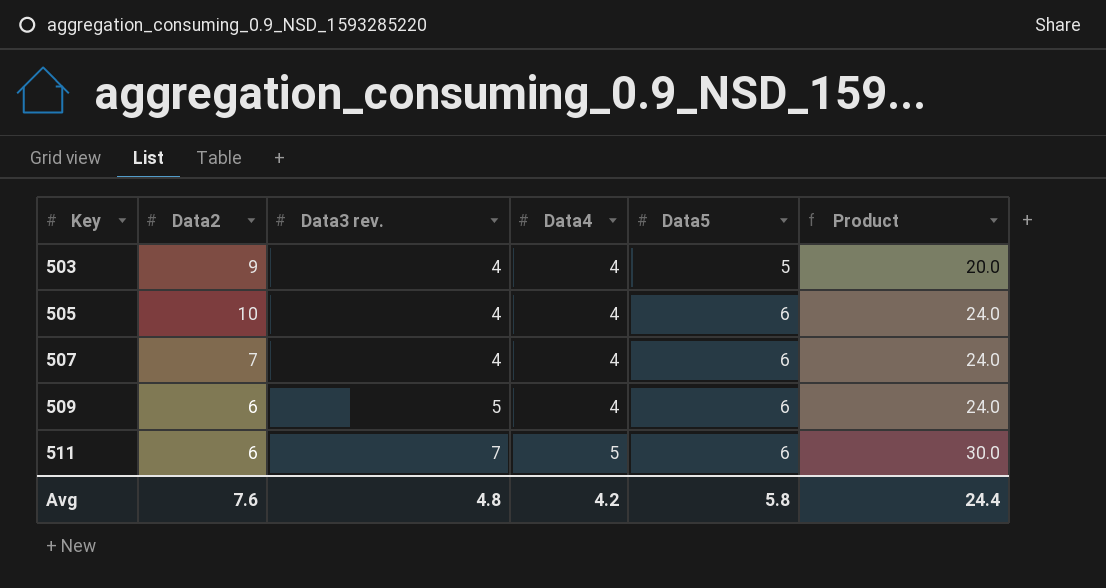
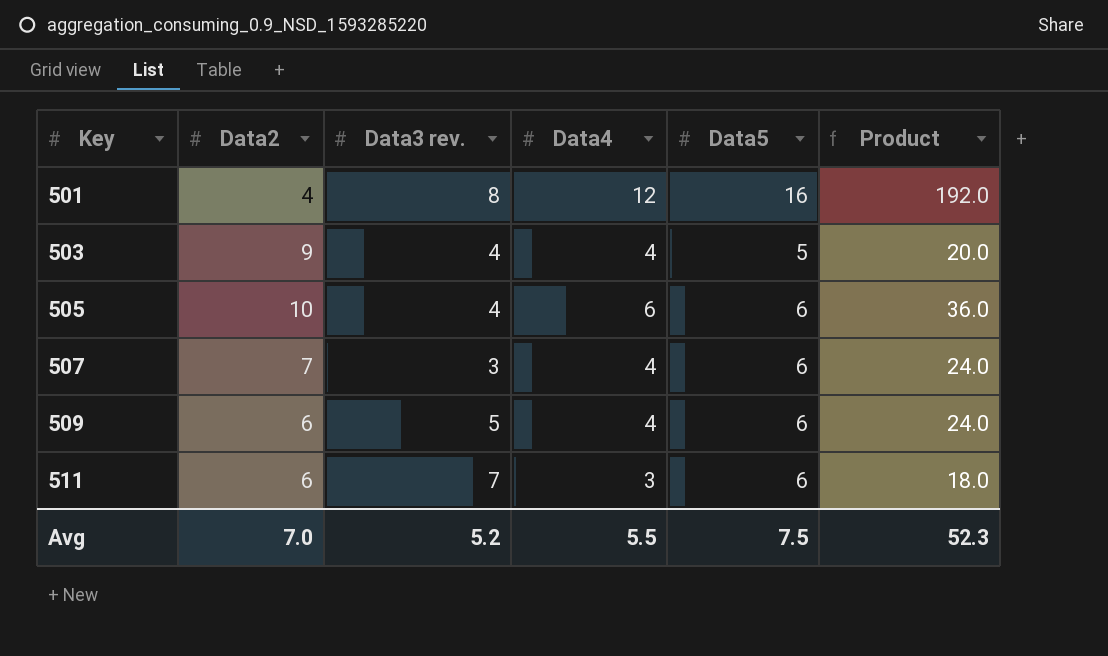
row 501: none -> 4 | 8 | 12 | 16 | 192.0
505 | Data4: 4 -> 6
505 | Product: 24.0 -> 36.0
507 | Data3 rev.: 4 -> 3
511 | Data4: 5 -> 3
511 | Product: 30.0 -> 18.0
Avg | Data2: 7.6 -> 7.0
Avg | Data3 rev.: 4.8 -> 5.2
Avg | Data4: 4.2 -> 5.5
Avg | Data5: 5.8 -> 7.5
Avg | Product: 24.4 -> 52.3

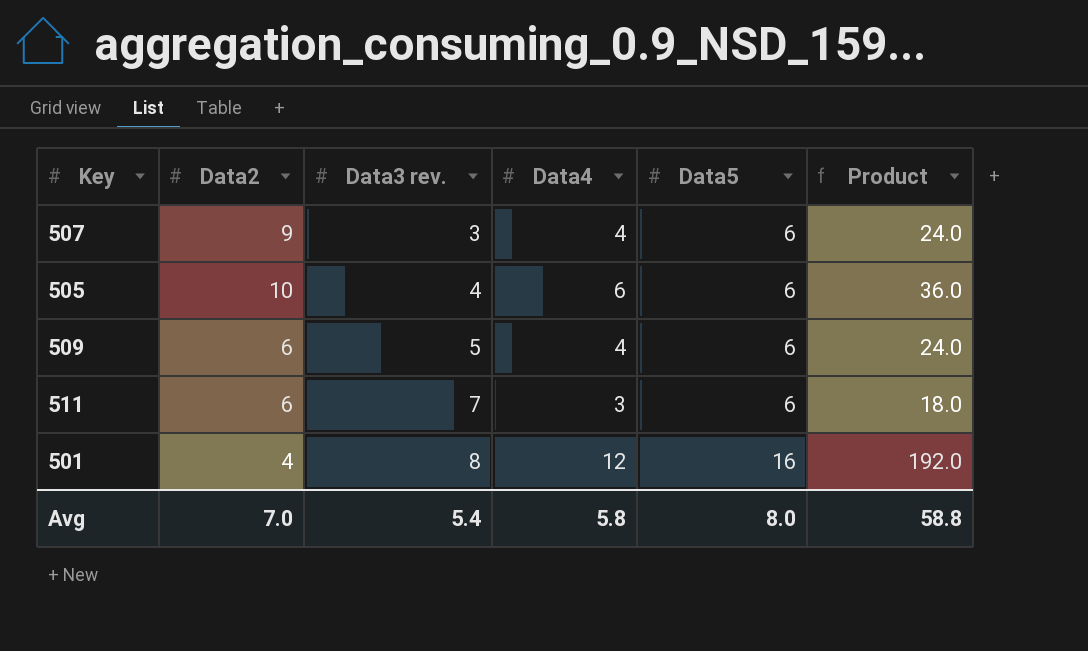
row order: Key ascending -> Data3 rev. ascending
row 503: 9 | 4 | 4 | 5 | 20.0 -> none
507 | Data2: 7 -> 9
Avg | Data3 rev.: 5.2 -> 5.4
Avg | Data4: 5.5 -> 5.8
Avg | Data5: 7.5 -> 8.0
Avg | Product: 52.3 -> 58.8

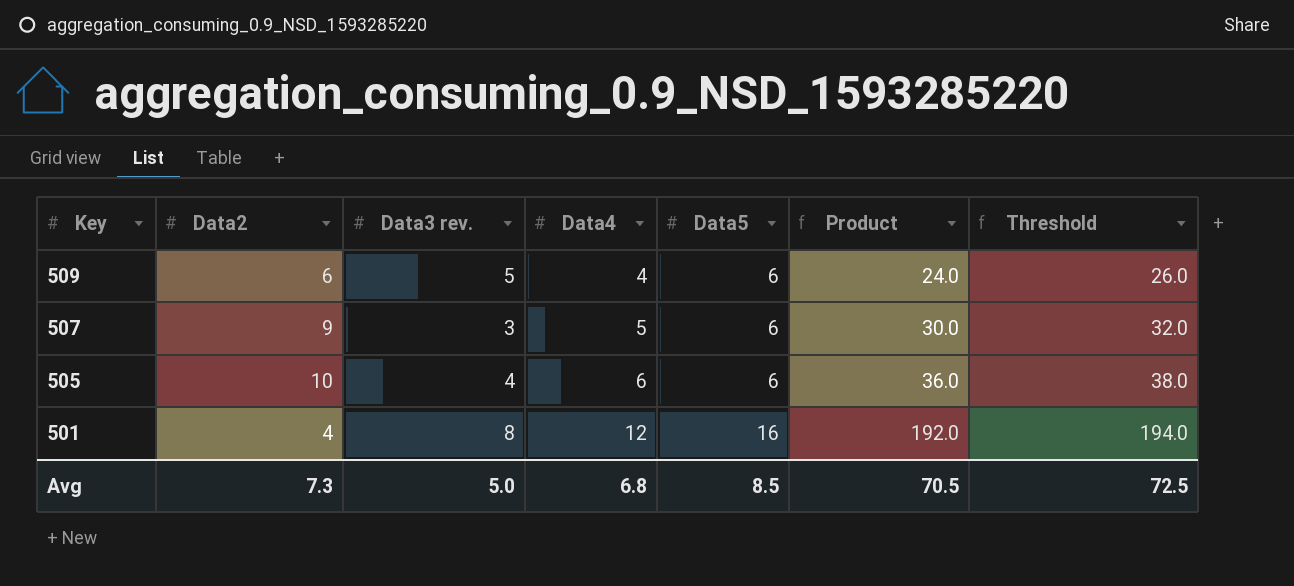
row order: Data3 rev. ascending -> Key descending
column Threshold | formula: none -> [Product] + 2
row 511: 6 | 7 | 3 | 6 | 18.0 -> none
507 | Data4: 4 -> 5
507 | Product: 24.0 -> 30.0
Avg | Data2: 7.0 -> 7.3
Avg | Data3 rev.: 5.4 -> 5.0
Avg | Data4: 5.8 -> 6.8
Avg | Data5: 8.0 -> 8.5
Avg | Product: 58.8 -> 70.5

